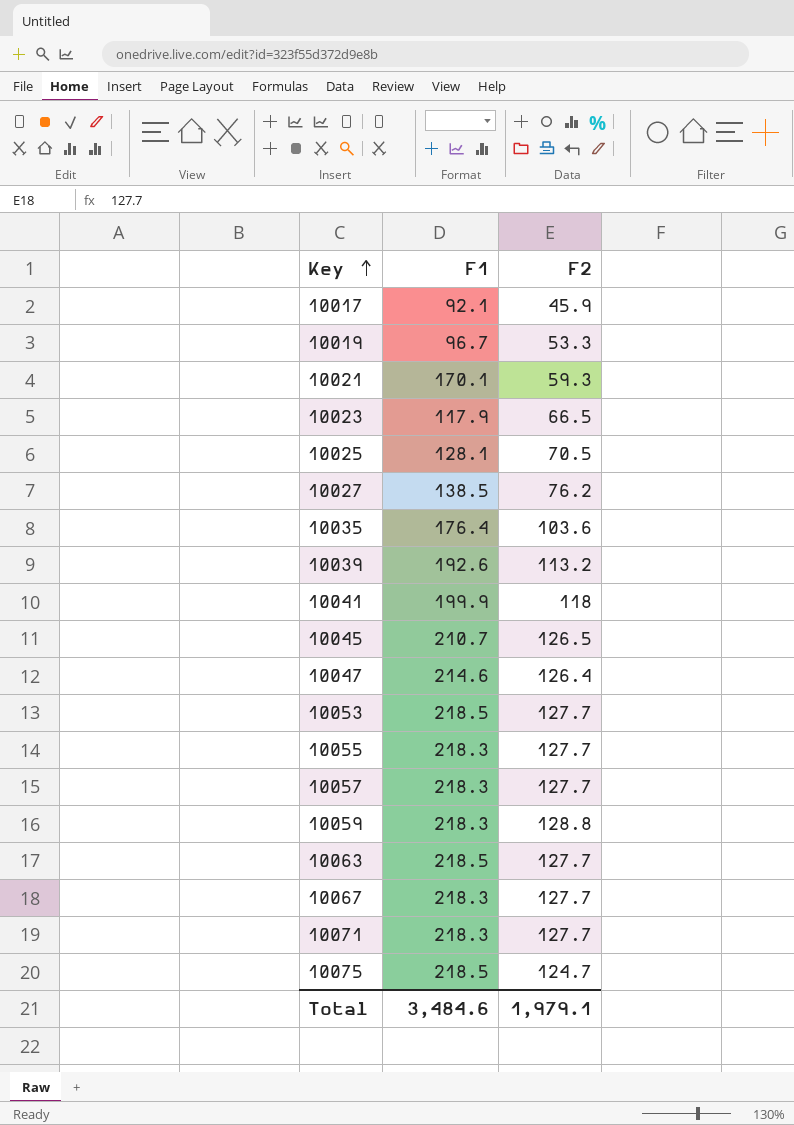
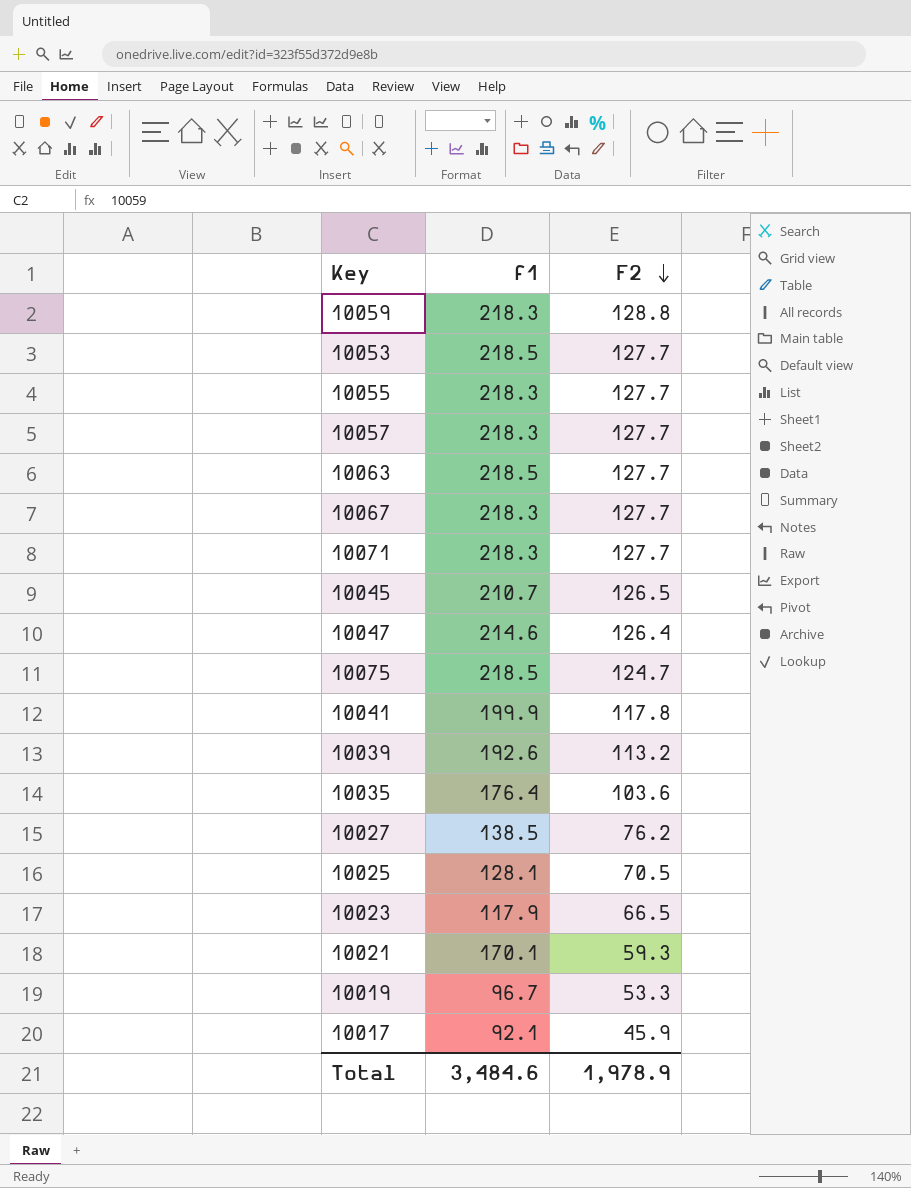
row order: Key ascending -> F2 descending
column name: F1 -> f1
10041 | F2: 118 -> 117.8
Total | F2: 1,979.1 -> 1,978.9

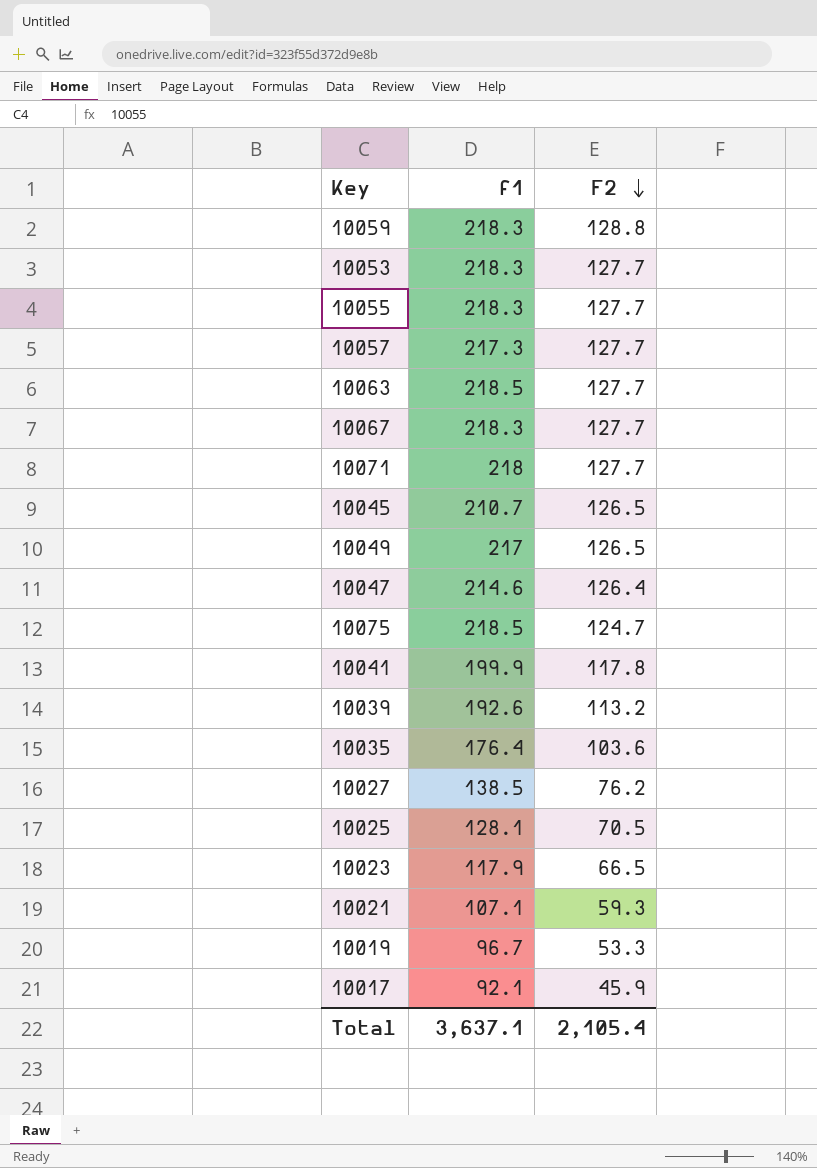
10053 | f1: 218.5 -> 218.3
10057 | f1: 218.3 -> 217.3
10071 | f1: 218.3 -> 218
row 10049: none -> 217 | 126.5
10021 | f1: 170.1 -> 107.1
Total | f1: 3,484.6 -> 3,637.1
Total | F2: 1,978.9 -> 2,105.4

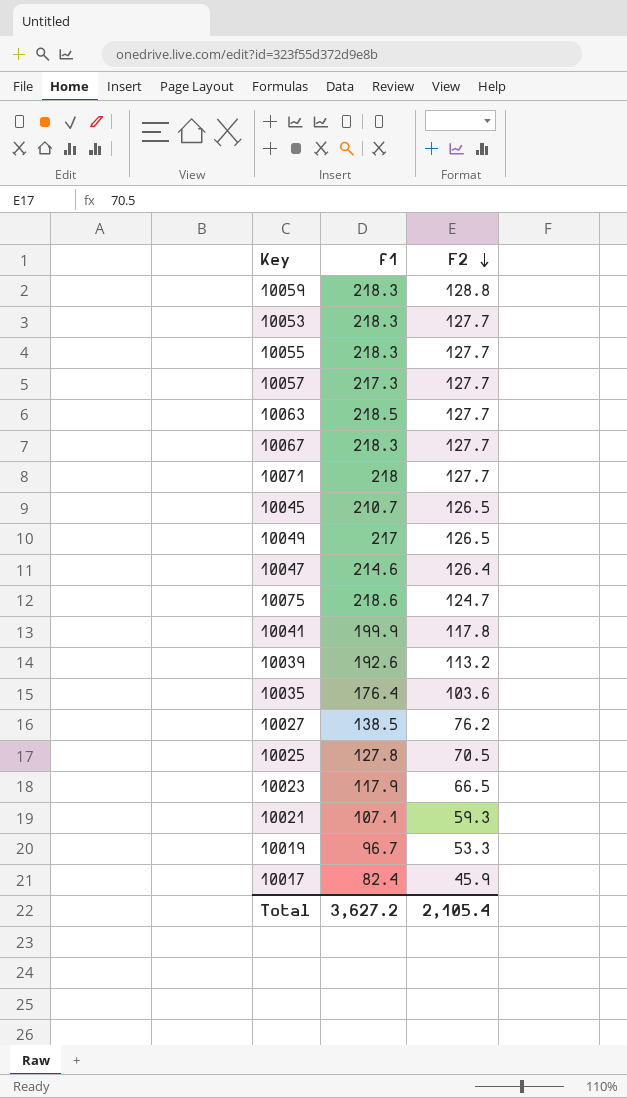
10075 | f1: 218.5 -> 218.6
10025 | f1: 128.1 -> 127.8
10017 | f1: 92.1 -> 82.4
Total | f1: 3,637.1 -> 3,627.2

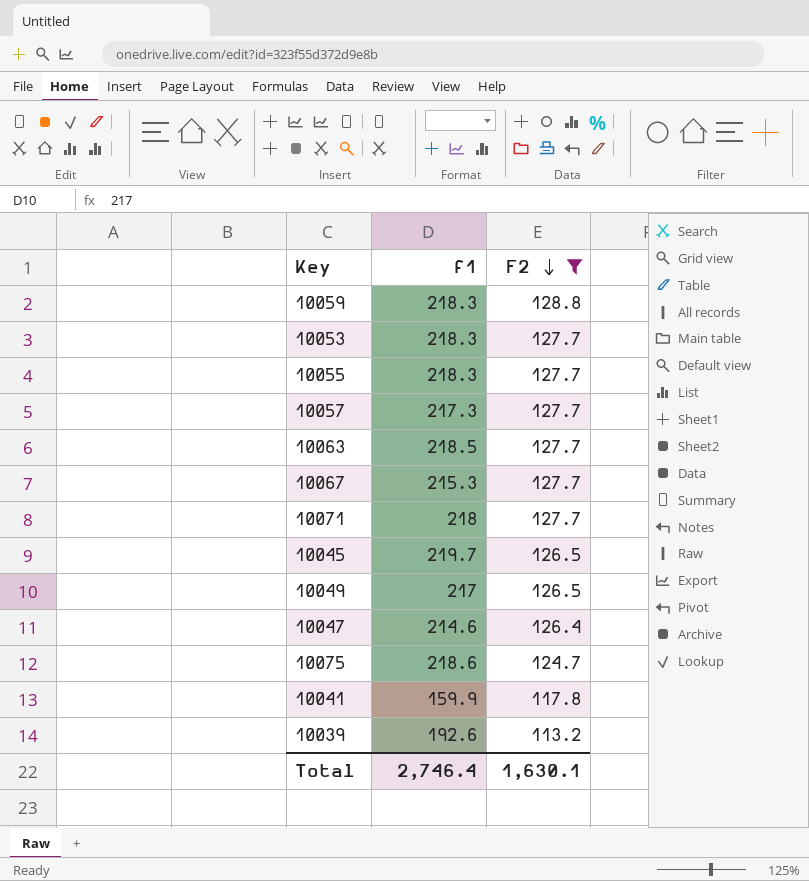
filter: none -> F2 >= 113.2
10067 | f1: 218.3 -> 215.3
10045 | f1: 210.7 -> 219.7
10041 | f1: 199.9 -> 159.9
Total | f1: 3,627.2 -> 2,746.4
Total | F2: 2,105.4 -> 1,630.1

